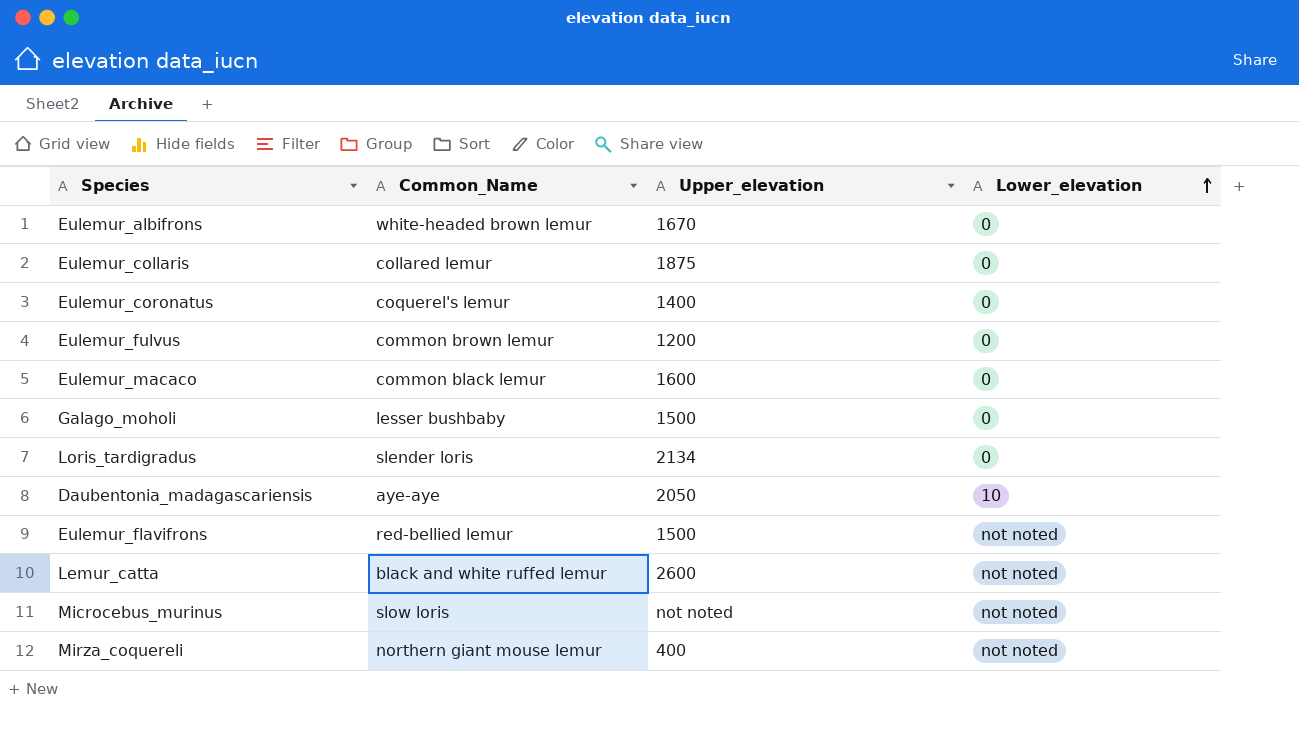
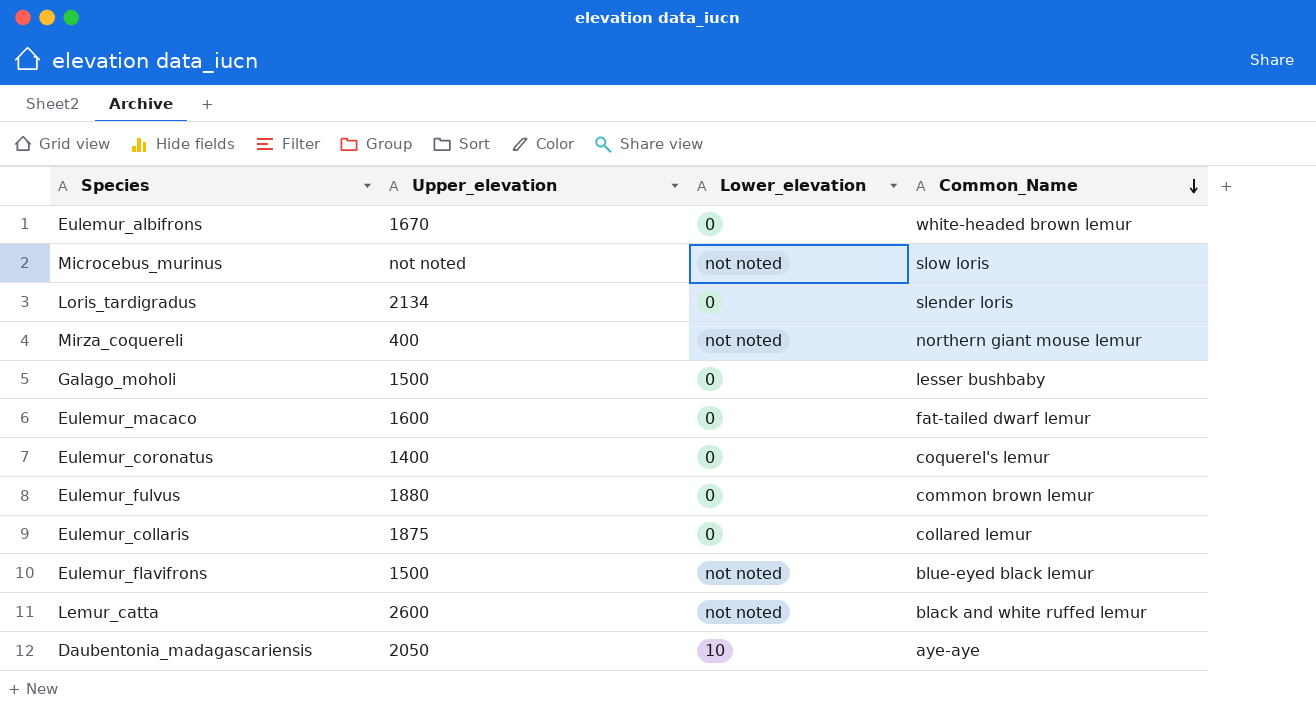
row order: Lower_elevation ascending -> Common_Name descending
column Common_Name | position: 2 -> 4
Eulemur_macaco | Common_Name: common black lemur -> fat-tailed dwarf lemur
Eulemur_fulvus | Upper_elevation: 1200 -> 1880
Eulemur_flavifrons | Common_Name: red-bellied lemur -> blue-eyed black lemur

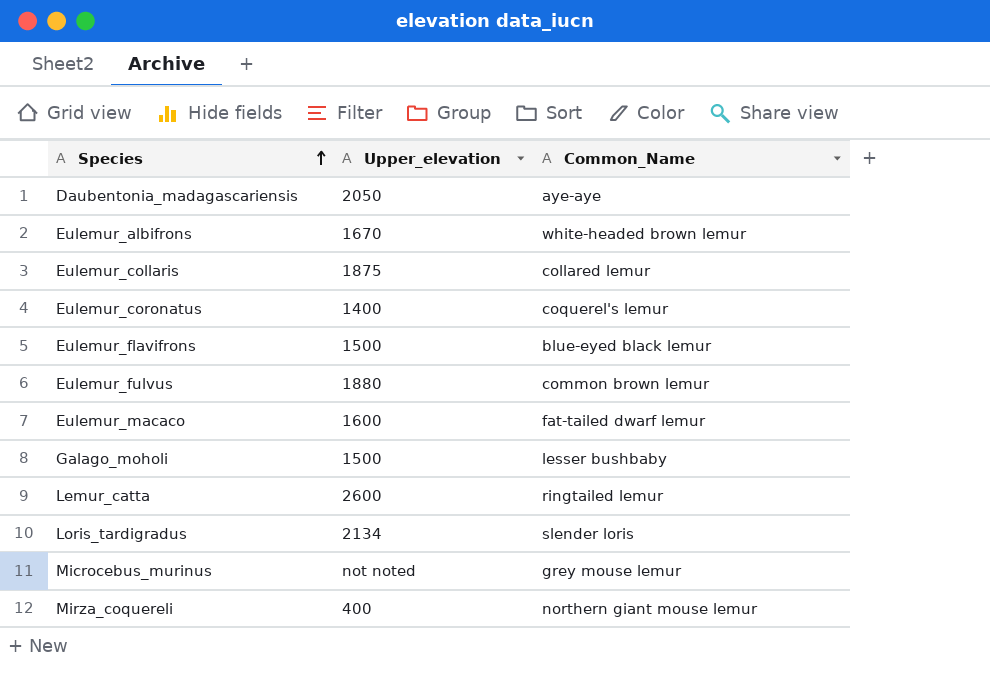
row order: Common_Name descending -> Species ascending
column Lower_elevation | position: 3 -> none
Lemur_catta | Common_Name: black and white ruffed lemur -> ringtailed lemur
Microcebus_murinus | Common_Name: slow loris -> grey mouse lemur

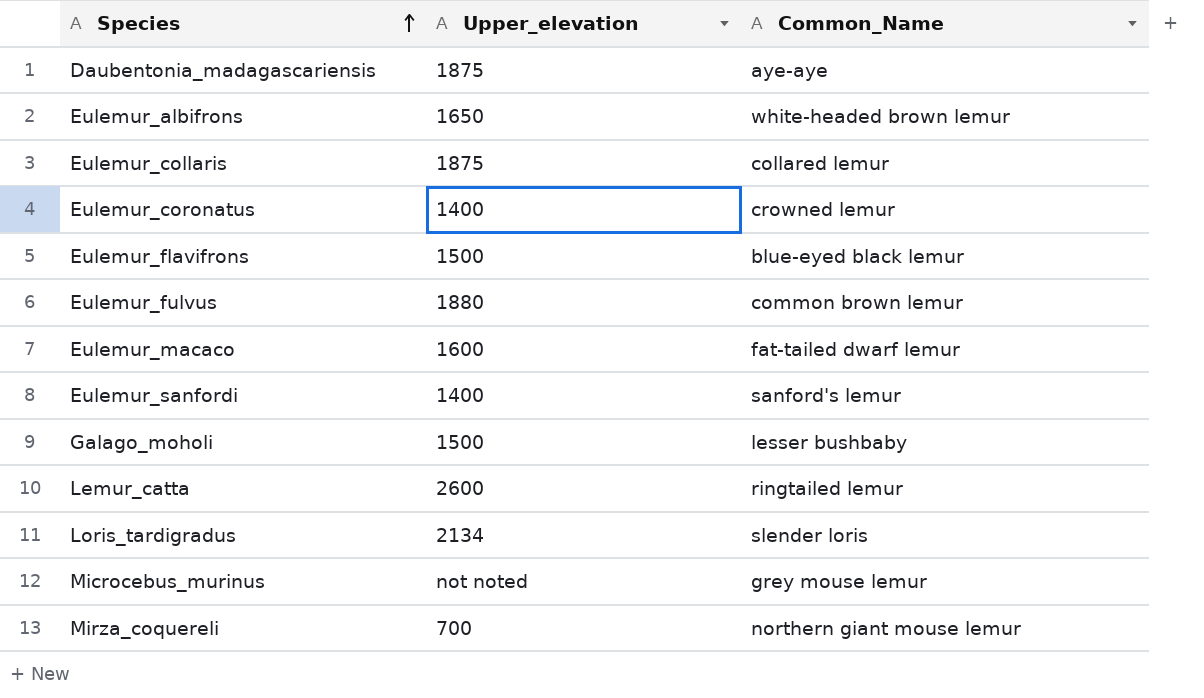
Daubentonia_madagascariensis | Upper_elevation: 2050 -> 1875
Eulemur_albifrons | Upper_elevation: 1670 -> 1650
Eulemur_coronatus | Common_Name: coquerel's lemur -> crowned lemur
row Eulemur_sanfordi: none -> 1400 | sanford's lemur
Mirza_coquereli | Upper_elevation: 400 -> 700

